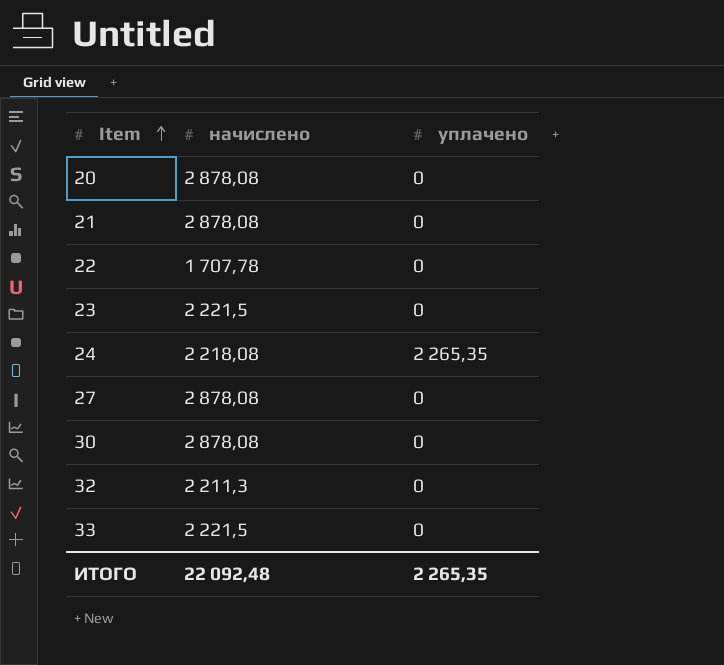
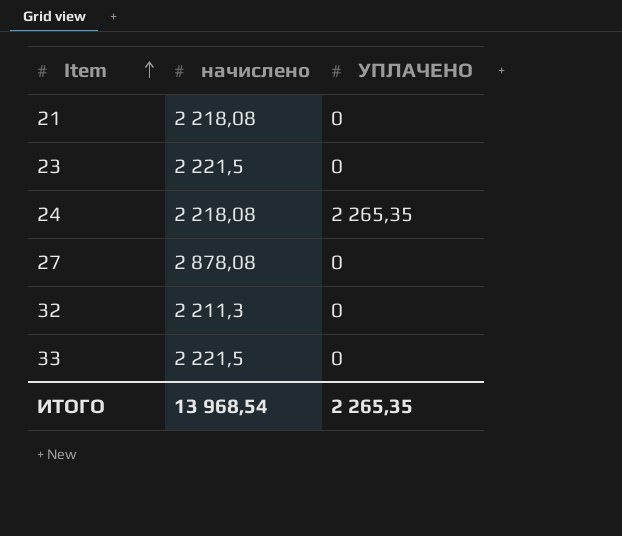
column name: уплачено -> УПЛАЧЕНО
row 20: 2 878,08 | 0 -> none
row 22: 1 707,78 | 0 -> none
row 30: 2 878,08 | 0 -> none
21 | начислено: 2 878,08 -> 2 218,08
ИТОГО | начислено: 22 092,48 -> 13 968,54

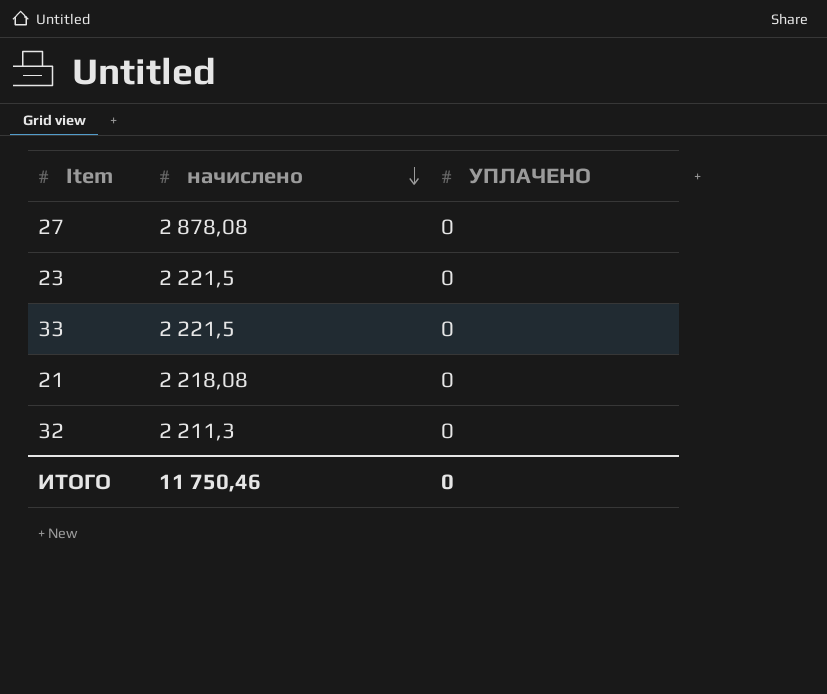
row order: Item ascending -> начислено descending
row 24: 2 218,08 | 2 265,35 -> none
ИТОГО | начислено: 13 968,54 -> 11 750,46
ИТОГО | УПЛАЧЕНО: 2 265,35 -> 0

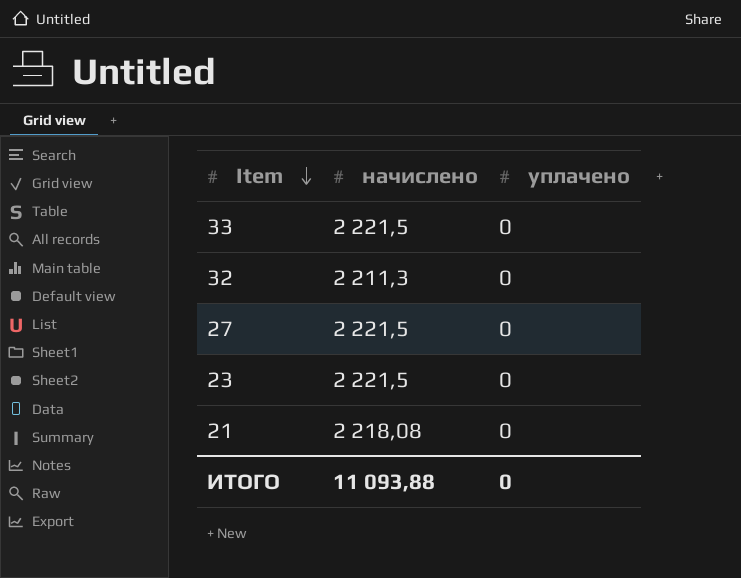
row order: начислено descending -> Item descending
column name: УПЛАЧЕНО -> уплачено
27 | начислено: 2 878,08 -> 2 221,5
ИТОГО | начислено: 11 750,46 -> 11 093,88

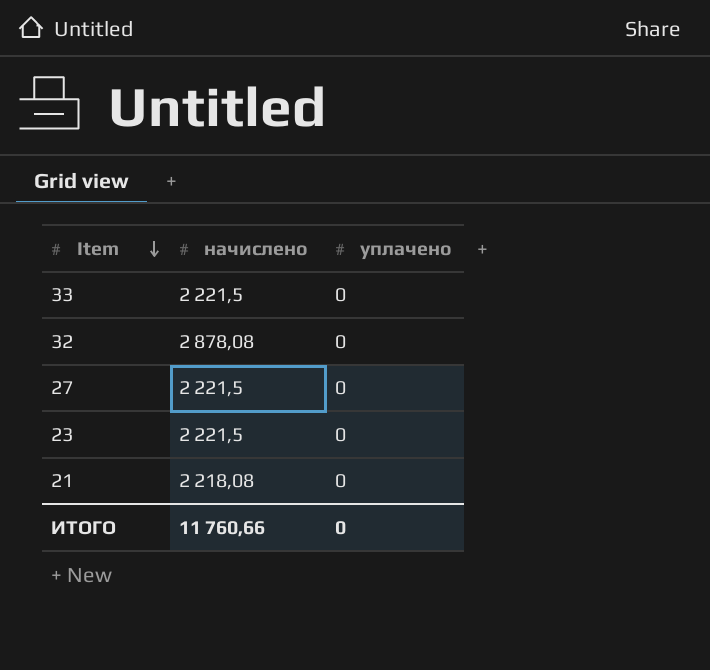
32 | начислено: 2 211,3 -> 2 878,08
ИТОГО | начислено: 11 093,88 -> 11 760,66

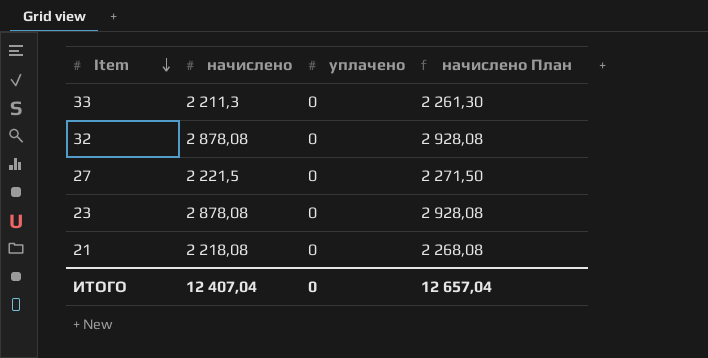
column начислено План | formula: none -> [начислено] + 50
33 | начислено: 2 221,5 -> 2 211,3
23 | начислено: 2 221,5 -> 2 878,08
ИТОГО | начислено: 11 760,66 -> 12 407,04

